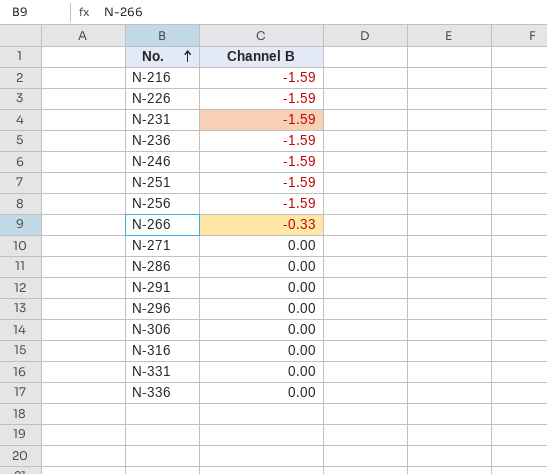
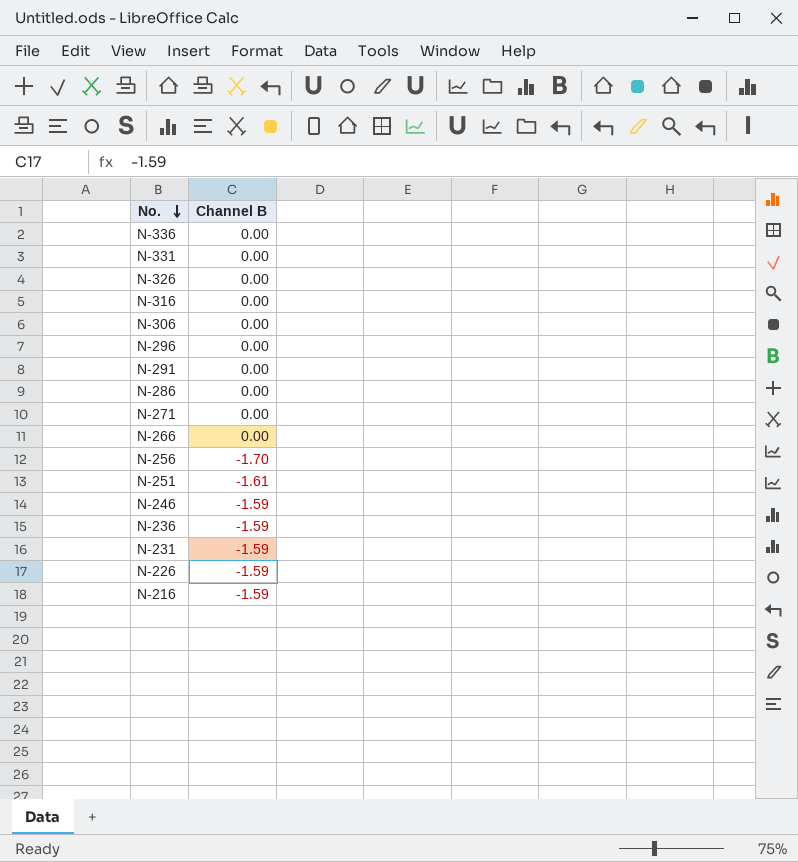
row order: No. ascending -> No. descending
row N-326: none -> 0.00
N-266 | Channel B: -0.33 -> 0.00
N-256 | Channel B: -1.59 -> -1.70
N-251 | Channel B: -1.59 -> -1.61

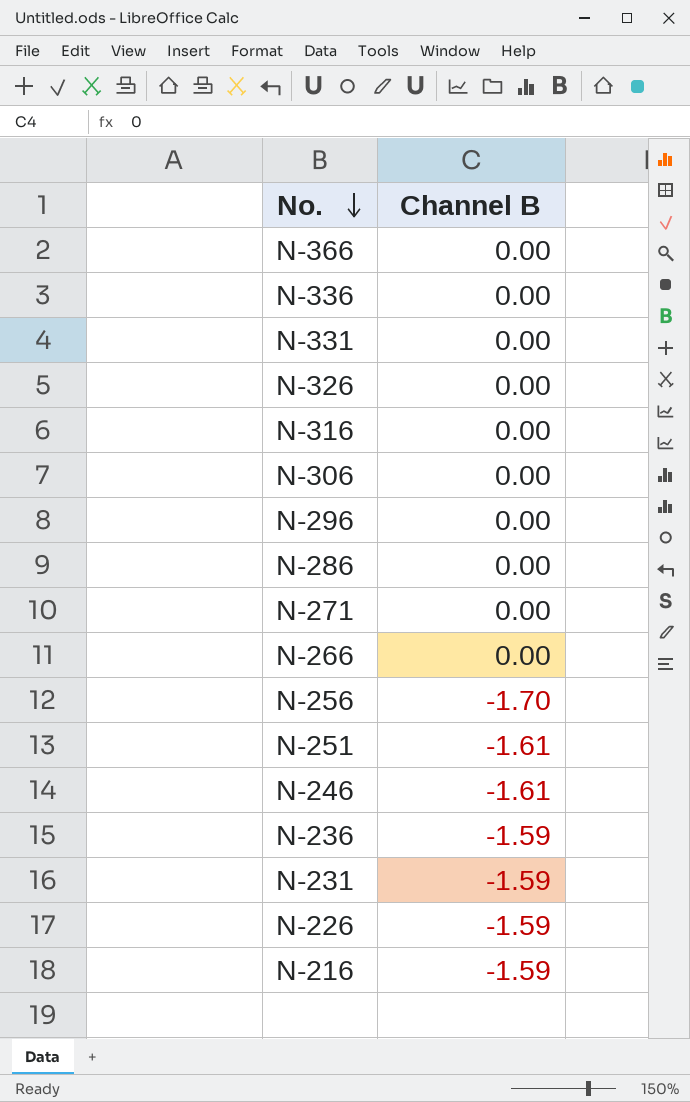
row N-291: 0.00 -> none
row N-366: none -> 0.00
N-246 | Channel B: -1.59 -> -1.61

